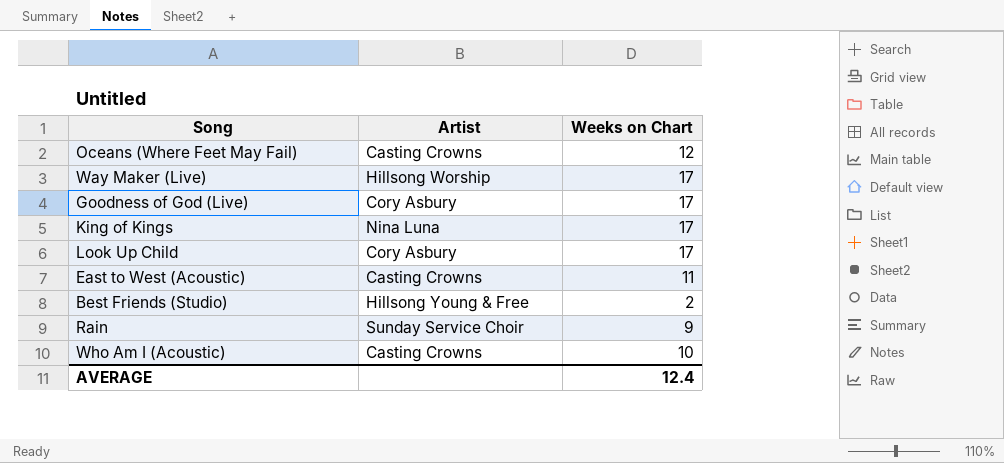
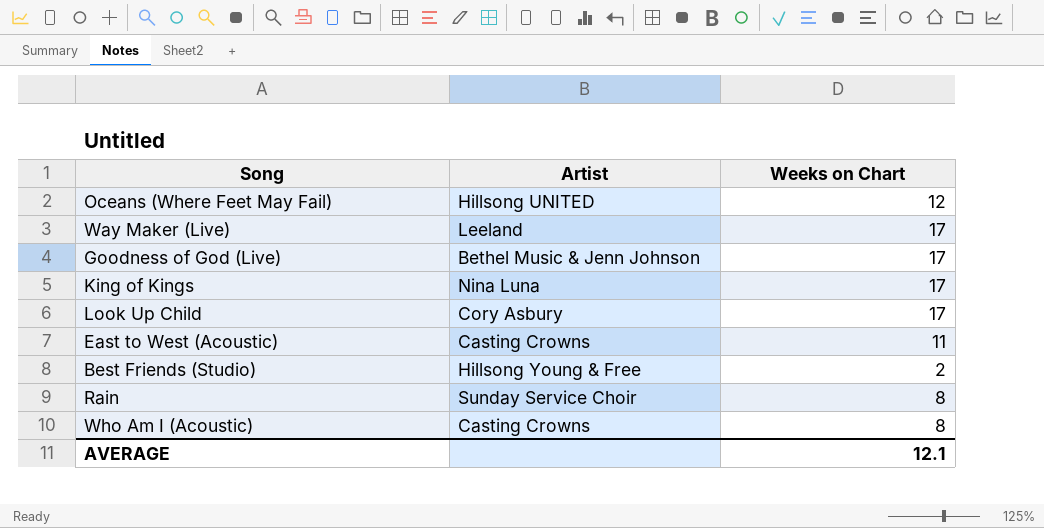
Oceans (Where Feet May Fail) | Artist: Casting Crowns -> Hillsong UNITED
Way Maker (Live) | Artist: Hillsong Worship -> Leeland
Goodness of God (Live) | Artist: Cory Asbury -> Bethel Music & Jenn Johnson
Rain | Weeks on Chart: 9 -> 8
Who Am I (Acoustic) | Weeks on Chart: 10 -> 8
AVERAGE | Weeks on Chart: 12.4 -> 12.1

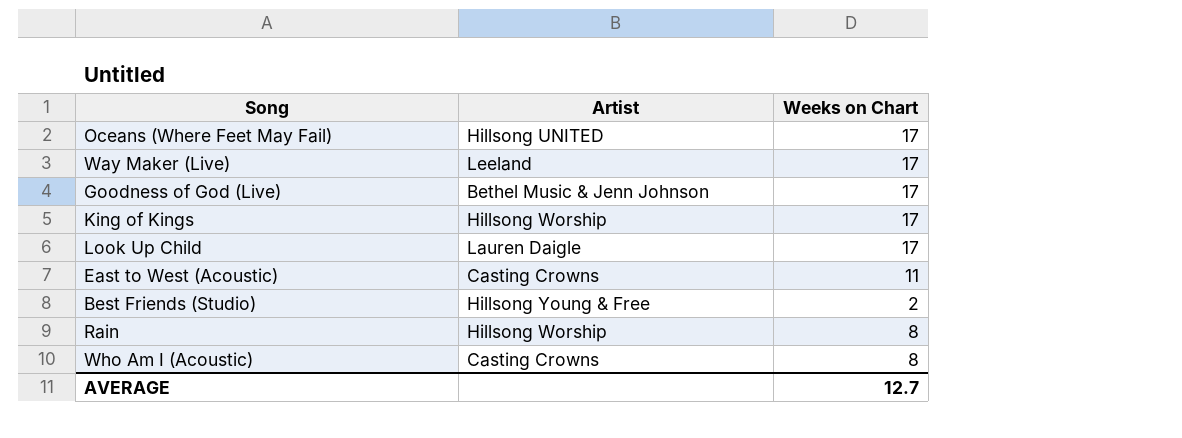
Oceans (Where Feet May Fail) | Weeks on Chart: 12 -> 17
King of Kings | Artist: Nina Luna -> Hillsong Worship
Look Up Child | Artist: Cory Asbury -> Lauren Daigle
Rain | Artist: Sunday Service Choir -> Hillsong Worship
AVERAGE | Weeks on Chart: 12.1 -> 12.7

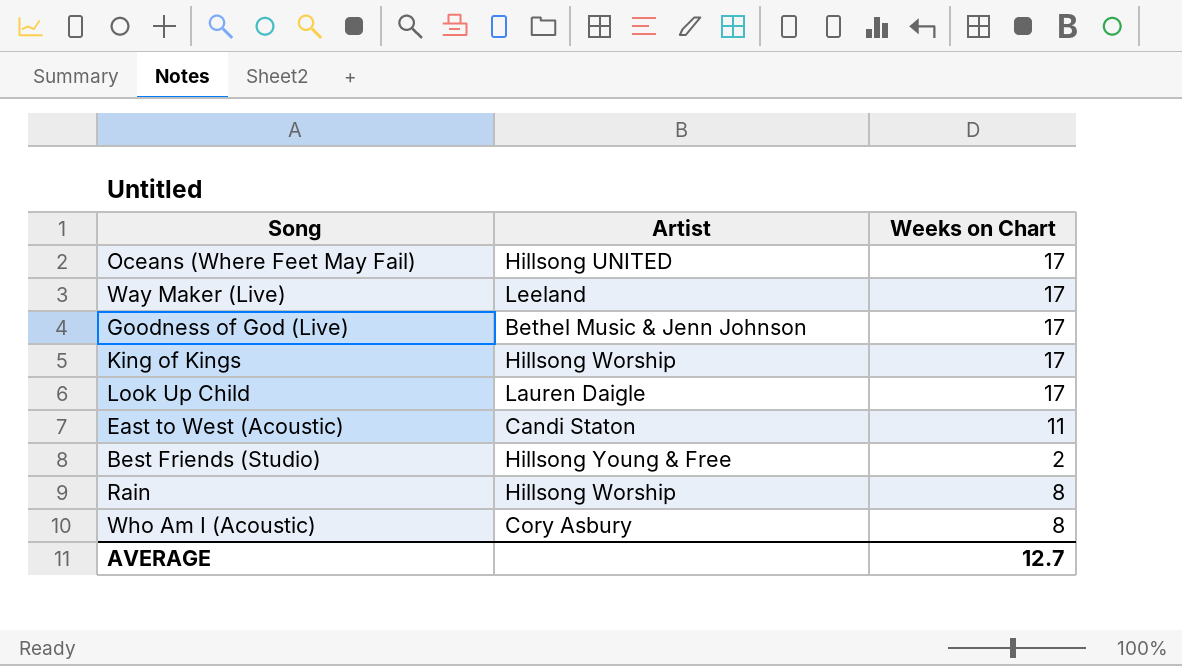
East to West (Acoustic) | Artist: Casting Crowns -> Candi Staton
Who Am I (Acoustic) | Artist: Casting Crowns -> Cory Asbury

